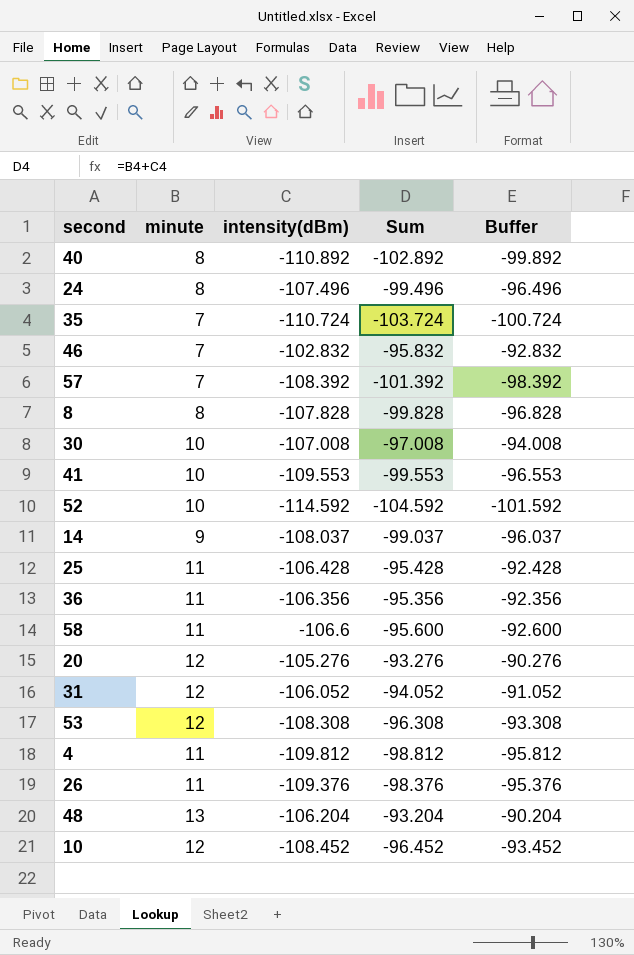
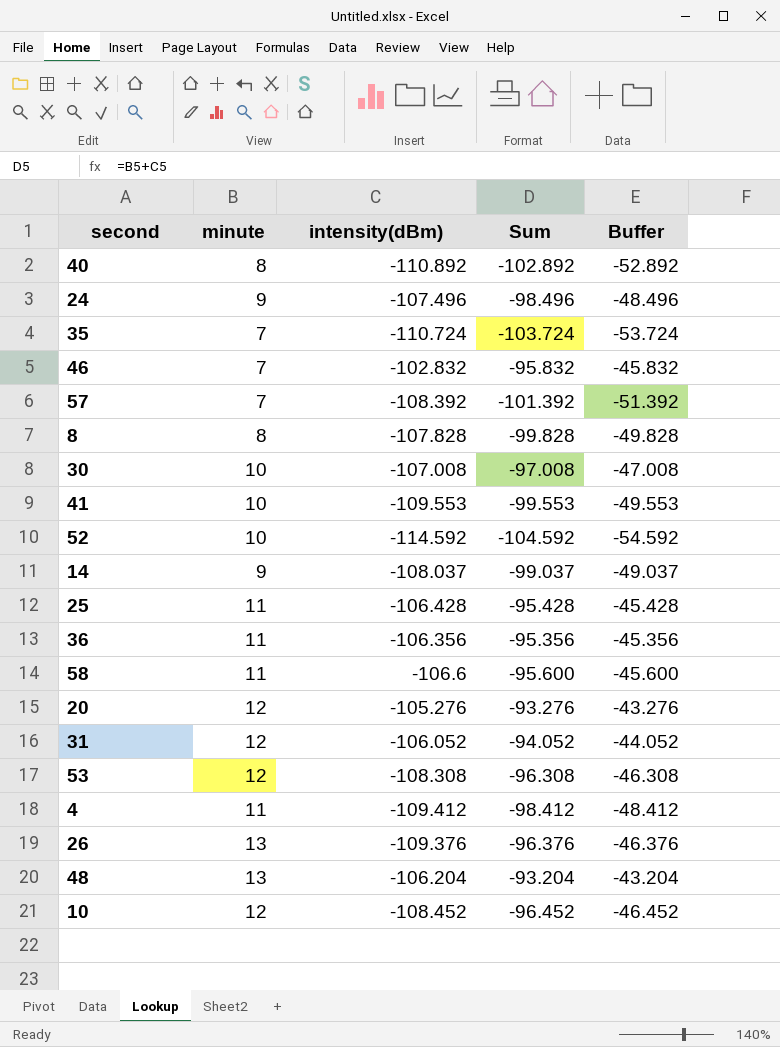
column Buffer | formula: [Sum] + 3 -> [Sum] + 50
24 | minute: 8 -> 9
24 | Sum: -99.496 -> -98.496
4 | intensity(dBm): -109.812 -> -109.412
4 | Sum: -98.812 -> -98.412
26 | minute: 11 -> 13
26 | Sum: -98.376 -> -96.376

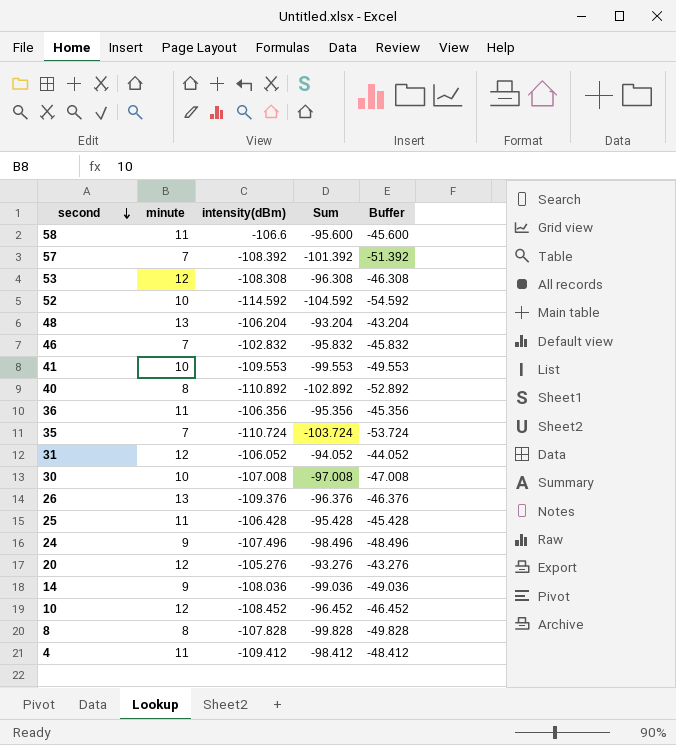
row order: none -> second descending
14 | intensity(dBm): -108.037 -> -108.036
14 | Sum: -99.037 -> -99.036
14 | Buffer: -49.037 -> -49.036

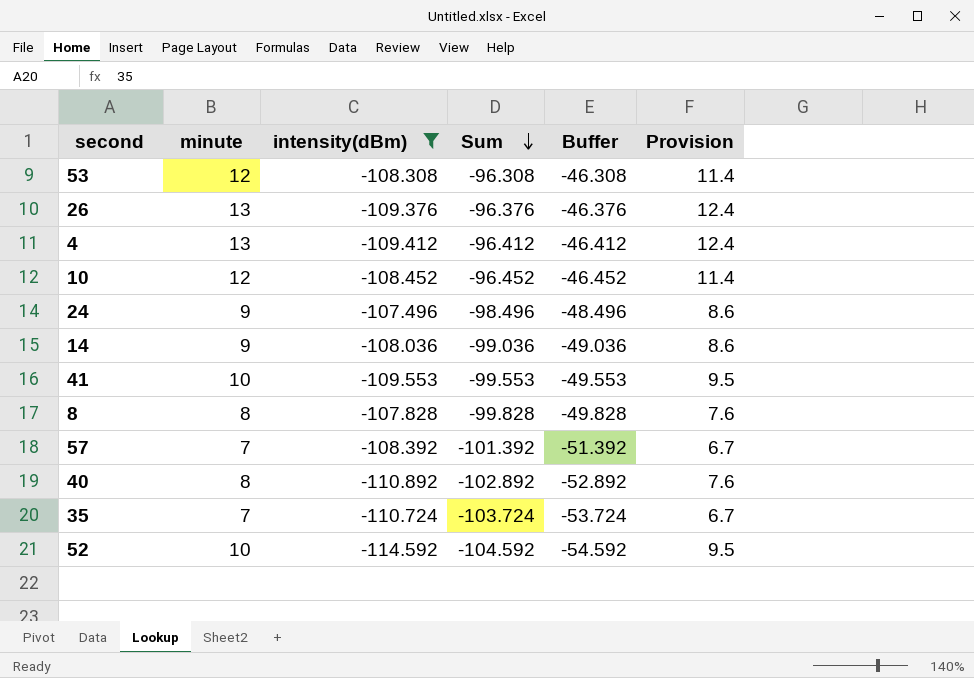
filter: none -> intensity(dBm) <= -107.496
row order: second descending -> Sum descending
column Provision | formula: none -> [minute] * 0.95
4 | minute: 11 -> 13
4 | Sum: -98.412 -> -96.412
4 | Buffer: -48.412 -> -46.412

